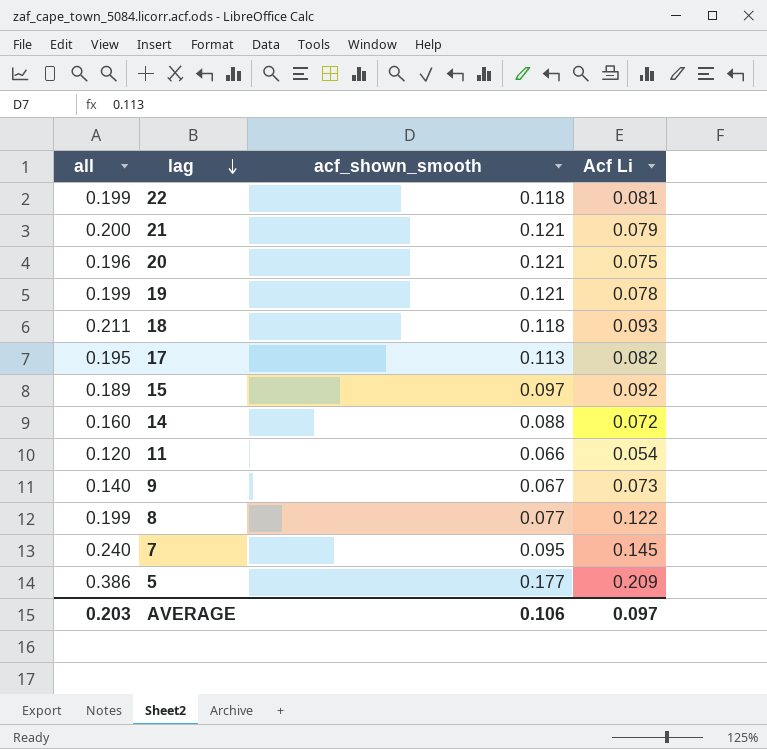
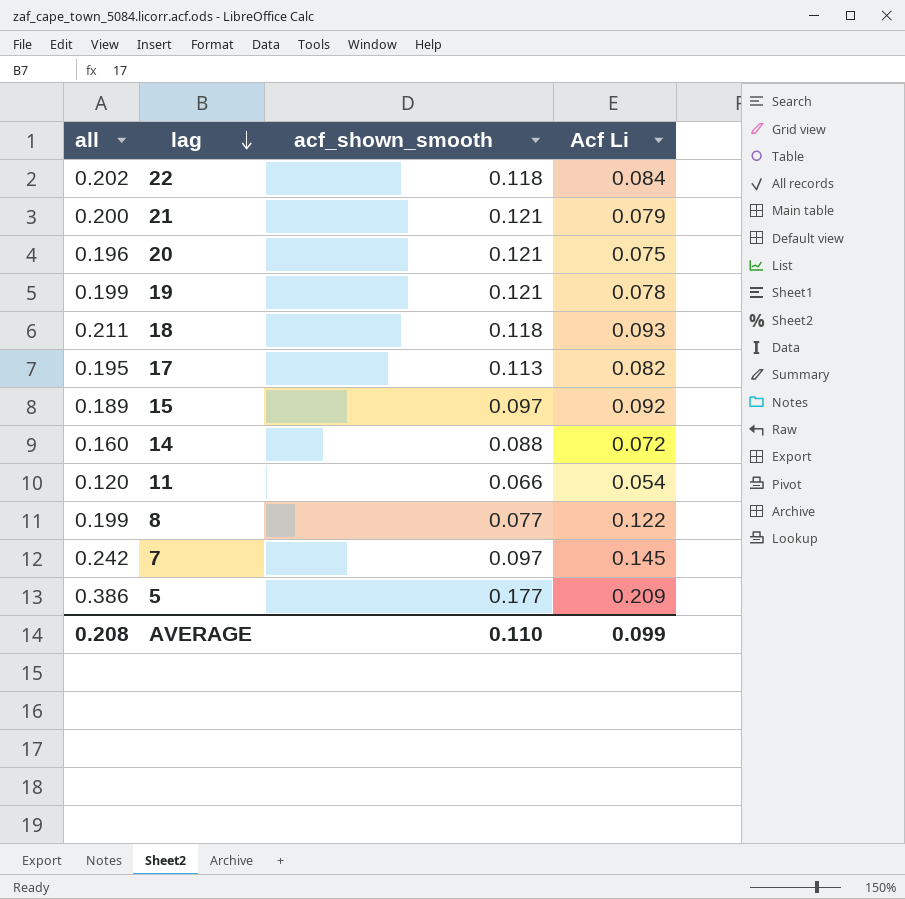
row 9: 0.140 | 0.067 | 0.073 -> none
22 | all: 0.199 -> 0.202
22 | Acf Li: 0.081 -> 0.084
7 | all: 0.240 -> 0.242
7 | acf_shown_smooth: 0.095 -> 0.097
AVERAGE | all: 0.203 -> 0.208
AVERAGE | acf_shown_smooth: 0.106 -> 0.110
AVERAGE | Acf Li: 0.097 -> 0.099

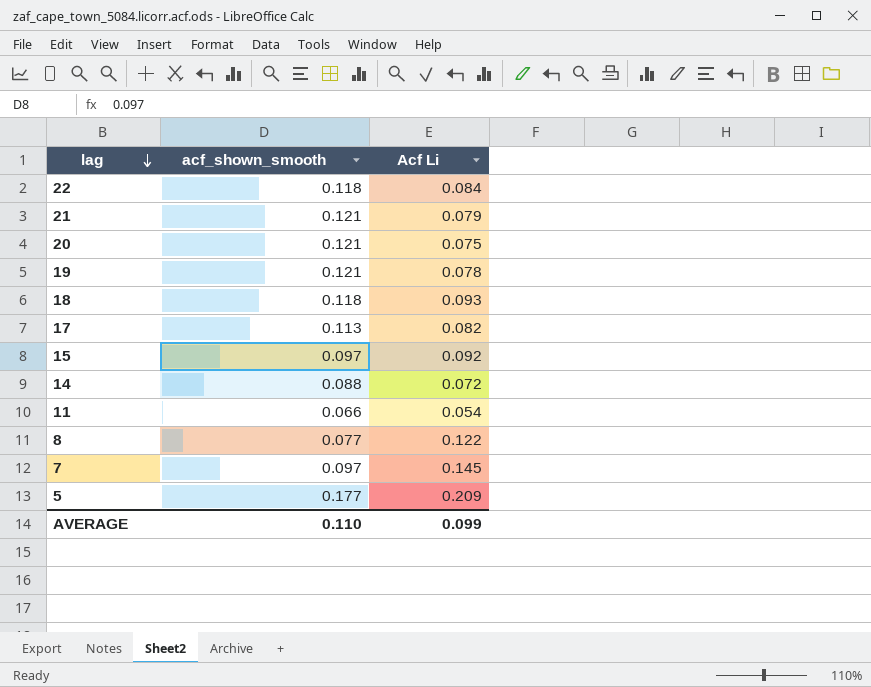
column all | formula: [acf_shown_smooth] + [Acf Li] -> none

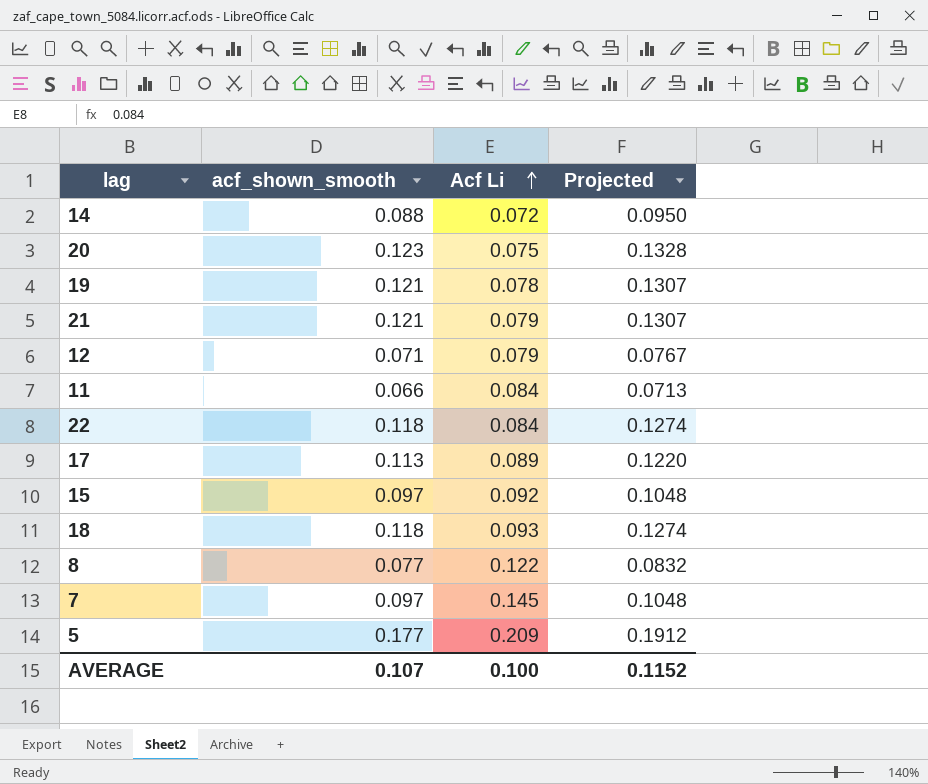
row order: lag descending -> Acf Li ascending
column Projected | formula: none -> [acf_shown_smooth] * 1.08
20 | acf_shown_smooth: 0.121 -> 0.123
row 12: none -> 0.071 | 0.079 | 0.0767
11 | Acf Li: 0.054 -> 0.084
17 | Acf Li: 0.082 -> 0.089
AVERAGE | acf_shown_smooth: 0.110 -> 0.107
AVERAGE | Acf Li: 0.099 -> 0.100

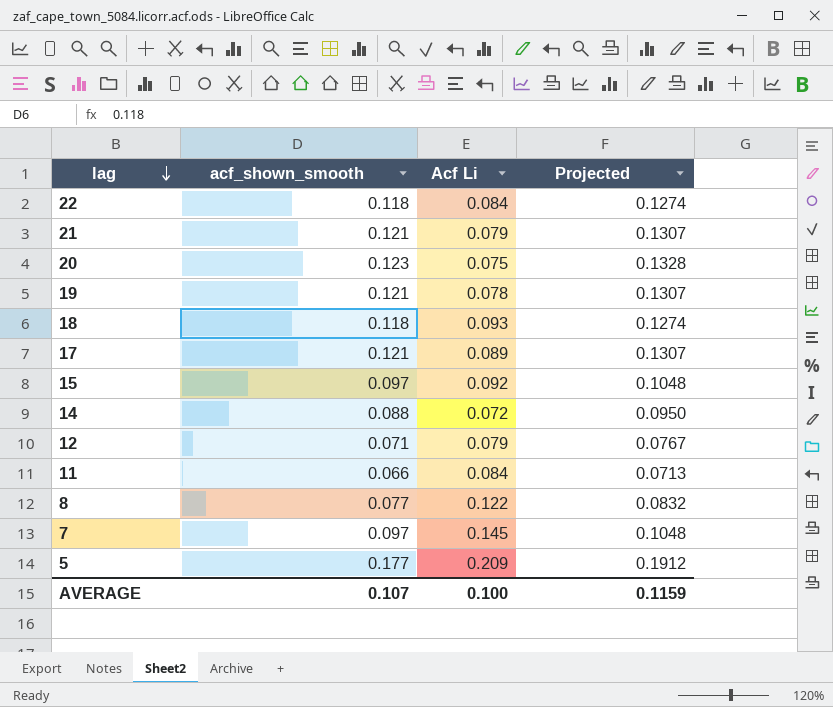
row order: Acf Li ascending -> lag descending
17 | acf_shown_smooth: 0.113 -> 0.121
17 | Projected: 0.1220 -> 0.1307
AVERAGE | Projected: 0.1152 -> 0.1159

